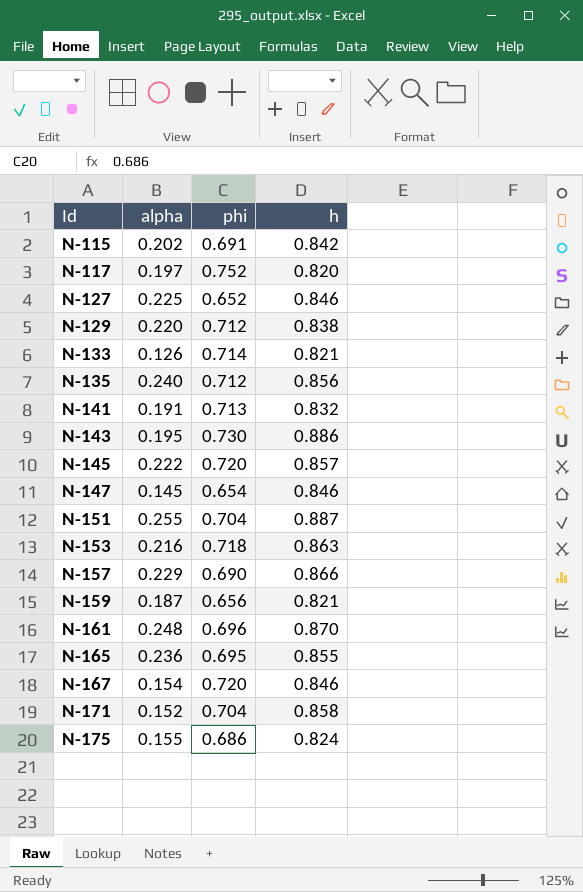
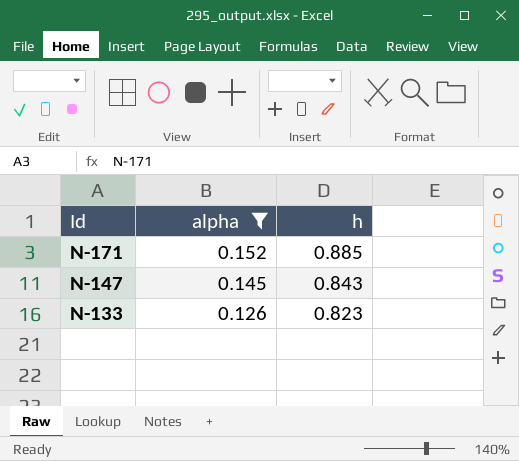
filter: none -> alpha <= 0.152
row order: Id ascending -> Id descending
column phi | position: 3 -> none
N-171 | h: 0.858 -> 0.885
N-147 | h: 0.846 -> 0.843
N-133 | h: 0.821 -> 0.823

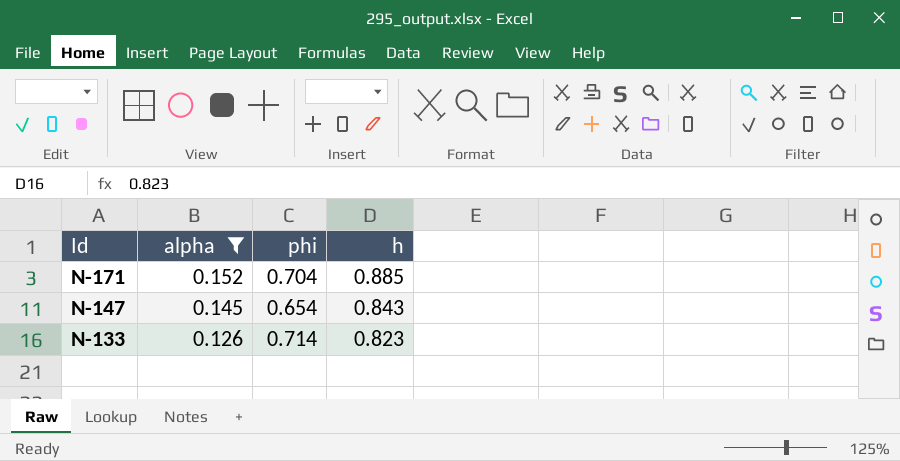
column phi | position: none -> 3

